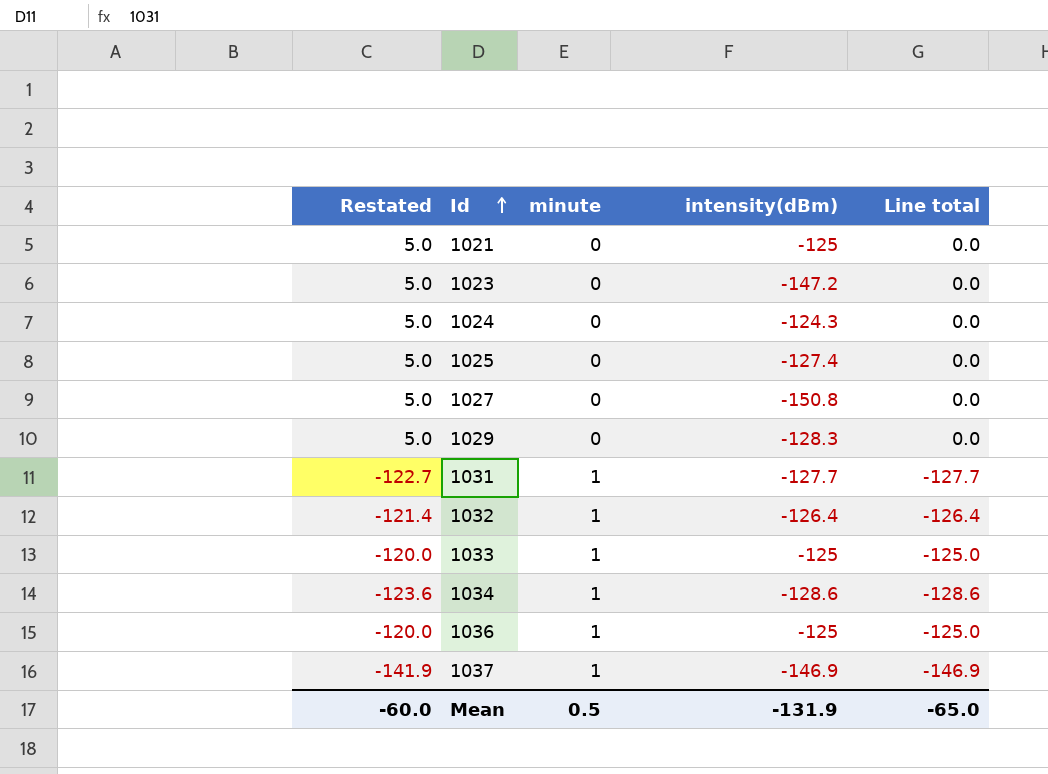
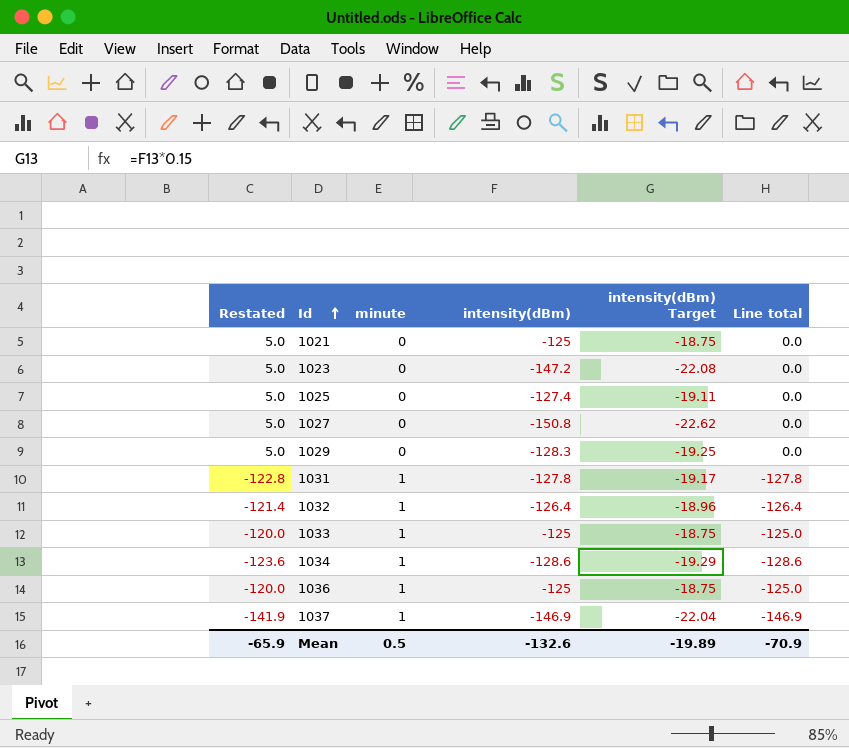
column intensity(dBm) Target | formula: none -> [intensity(dBm)] * 0.15
row 1024: 5.0 | 0 | -124.3 | 0.0 -> none
1031 | Restated: -122.7 -> -122.8
1031 | intensity(dBm): -127.7 -> -127.8
1031 | Line total: -127.7 -> -127.8
Mean | Restated: -60.0 -> -65.9
Mean | intensity(dBm): -131.9 -> -132.6
Mean | Line total: -65.0 -> -70.9

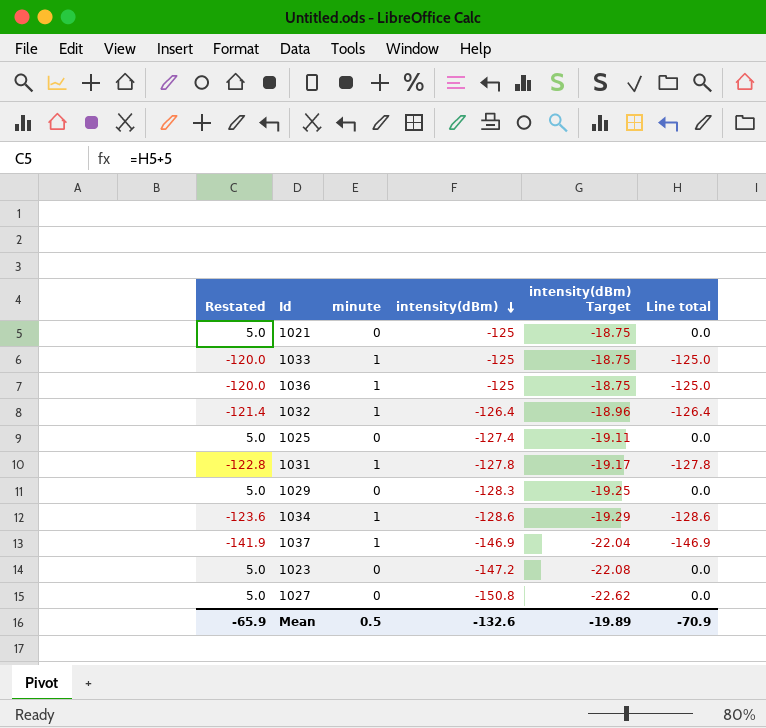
row order: Id ascending -> intensity(dBm) descending

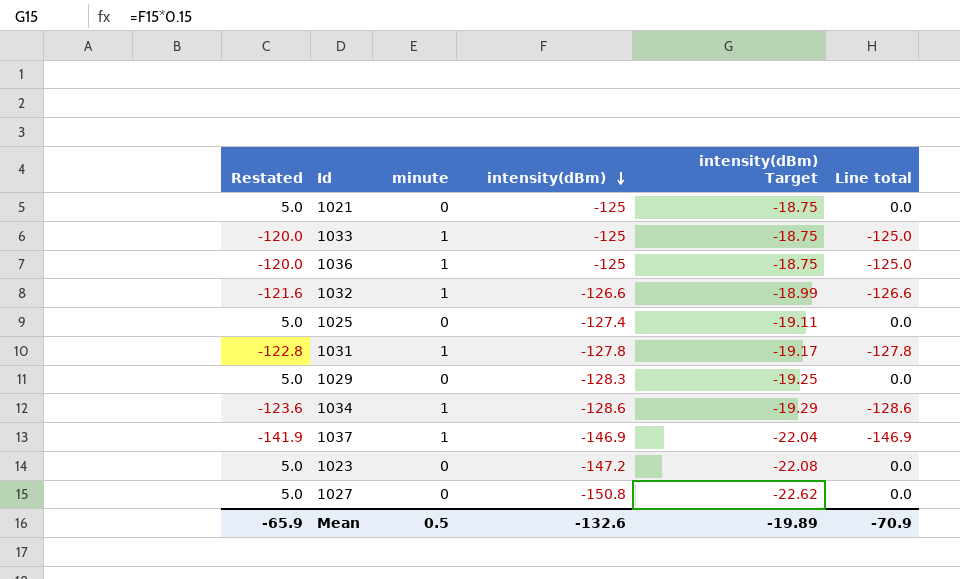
1032 | Restated: -121.4 -> -121.6
1032 | intensity(dBm): -126.4 -> -126.6
1032 | intensity(dBm) Target: -18.96 -> -18.99
1032 | Line total: -126.4 -> -126.6

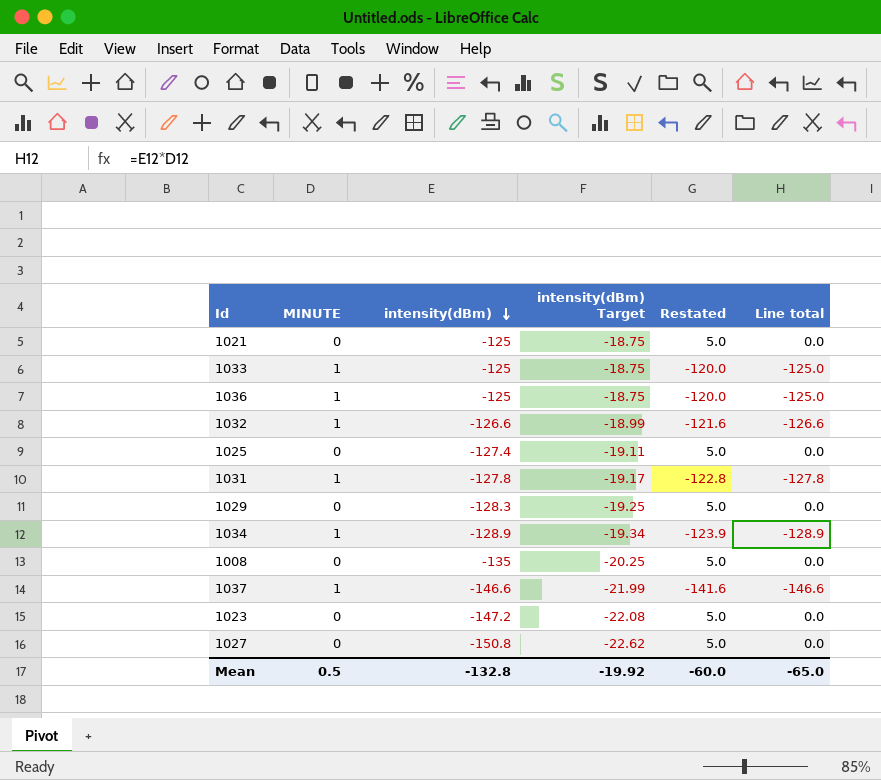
column name: minute -> MINUTE
column Restated | position: 1 -> 5
1034 | intensity(dBm): -128.6 -> -128.9
1034 | intensity(dBm) Target: -19.29 -> -19.34
1034 | Restated: -123.6 -> -123.9
1034 | Line total: -128.6 -> -128.9
row 1008: none -> 0 | -135 | -20.25 | 5.0 | 0.0
1037 | intensity(dBm): -146.9 -> -146.6
1037 | intensity(dBm) Target: -22.04 -> -21.99
1037 | Restated: -141.9 -> -141.6
1037 | Line total: -146.9 -> -146.6
Mean | intensity(dBm): -132.6 -> -132.8
Mean | intensity(dBm) Target: -19.89 -> -19.92
Mean | Restated: -65.9 -> -60.0
Mean | Line total: -70.9 -> -65.0

